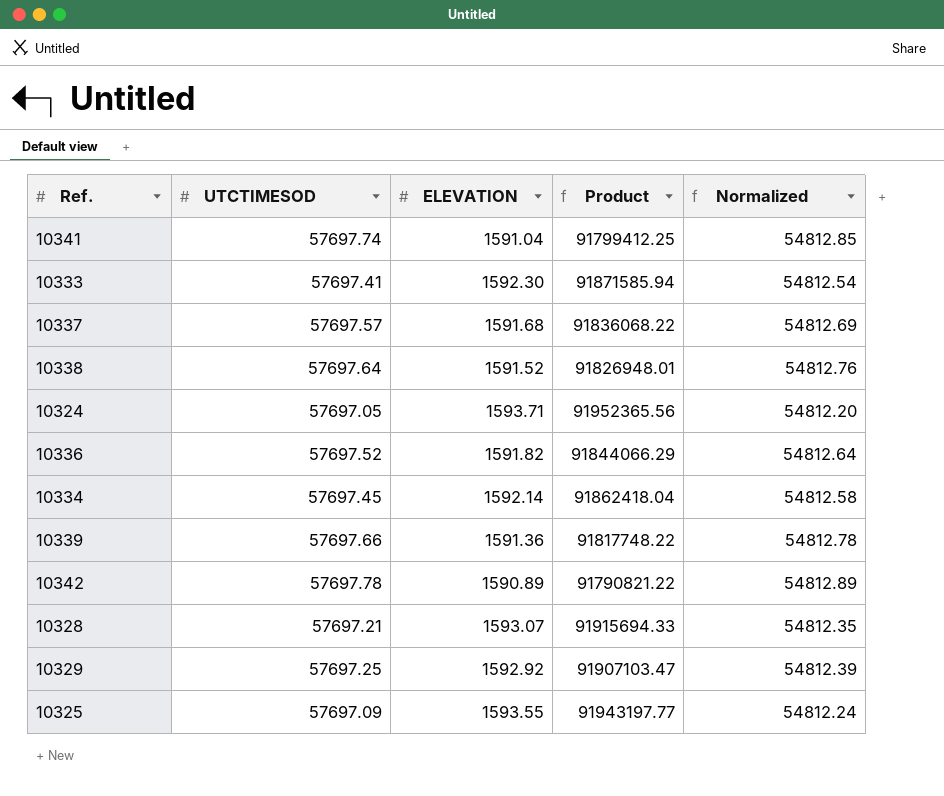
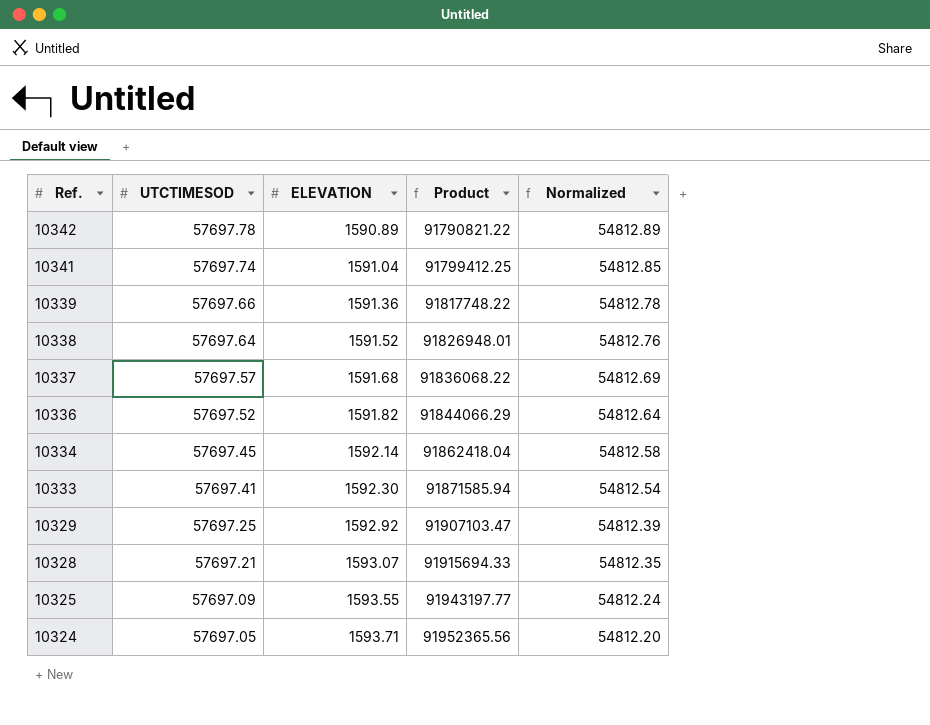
row order: none -> Ref. descending

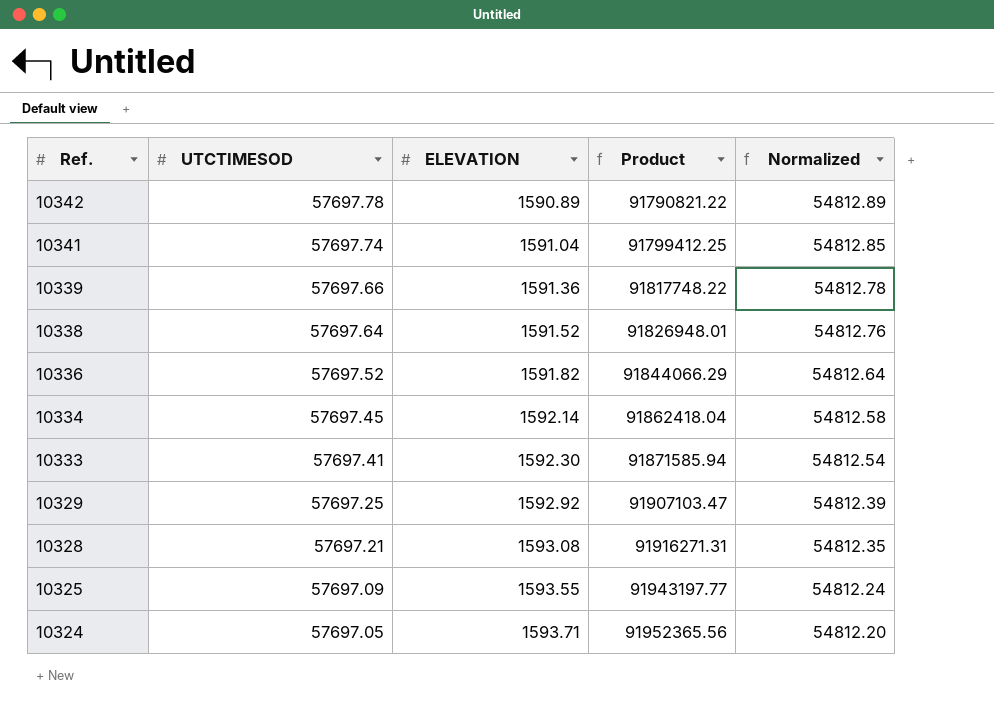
row 10337: 57697.57 | 1591.68 | 91836068.22 | 54812.69 -> none
10328 | ELEVATION: 1593.07 -> 1593.08
10328 | Product: 91915694.33 -> 91916271.31

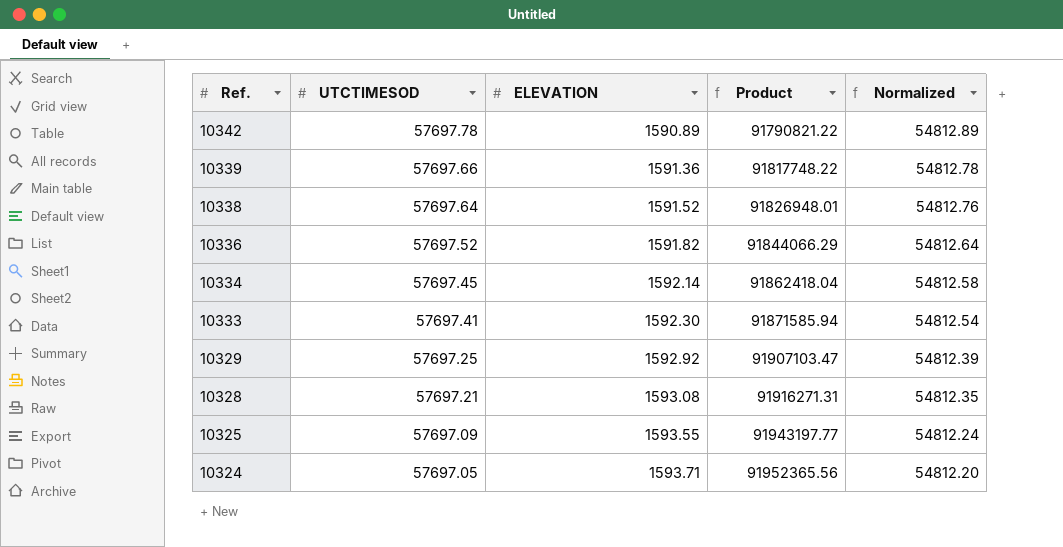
row 10341: 57697.74 | 1591.04 | 91799412.25 | 54812.85 -> none

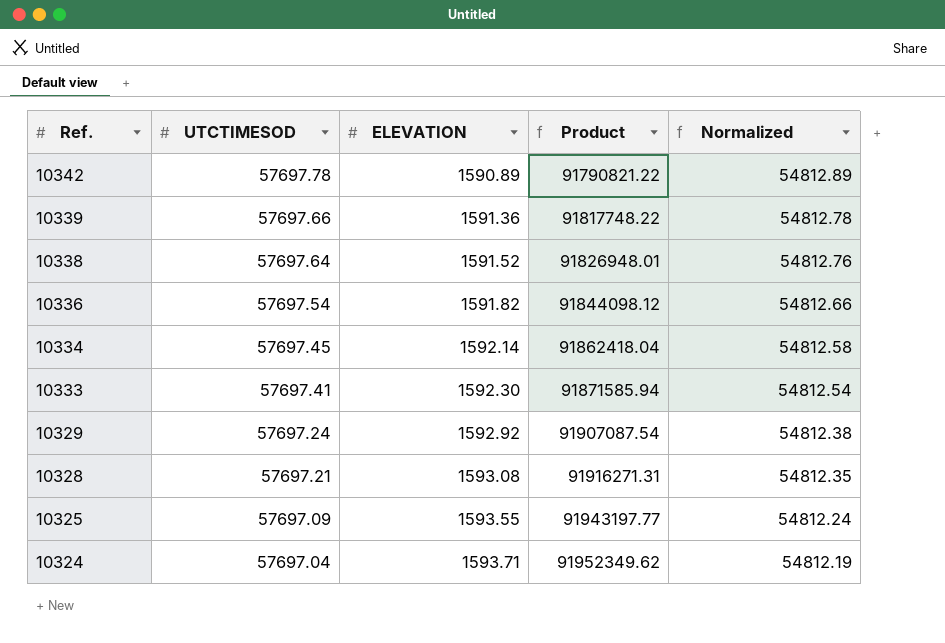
10336 | UTCTIMESOD: 57697.52 -> 57697.54
10336 | Product: 91844066.29 -> 91844098.12
10336 | Normalized: 54812.64 -> 54812.66
10329 | UTCTIMESOD: 57697.25 -> 57697.24
10329 | Product: 91907103.47 -> 91907087.54
10329 | Normalized: 54812.39 -> 54812.38
10324 | UTCTIMESOD: 57697.05 -> 57697.04
10324 | Product: 91952365.56 -> 91952349.62
10324 | Normalized: 54812.20 -> 54812.19

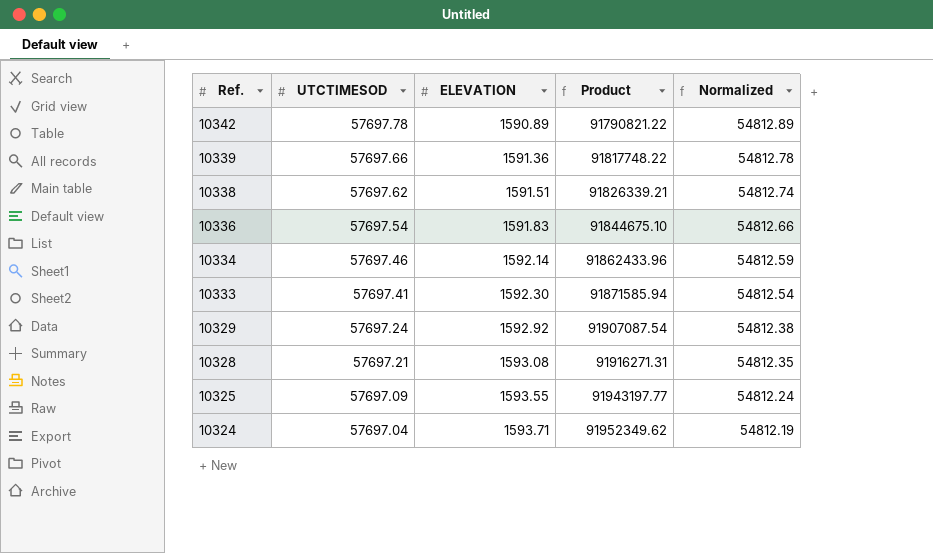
10338 | UTCTIMESOD: 57697.64 -> 57697.62
10338 | ELEVATION: 1591.52 -> 1591.51
10338 | Product: 91826948.01 -> 91826339.21
10338 | Normalized: 54812.76 -> 54812.74
10336 | ELEVATION: 1591.82 -> 1591.83
10336 | Product: 91844098.12 -> 91844675.10
10334 | UTCTIMESOD: 57697.45 -> 57697.46
10334 | Product: 91862418.04 -> 91862433.96
10334 | Normalized: 54812.58 -> 54812.59

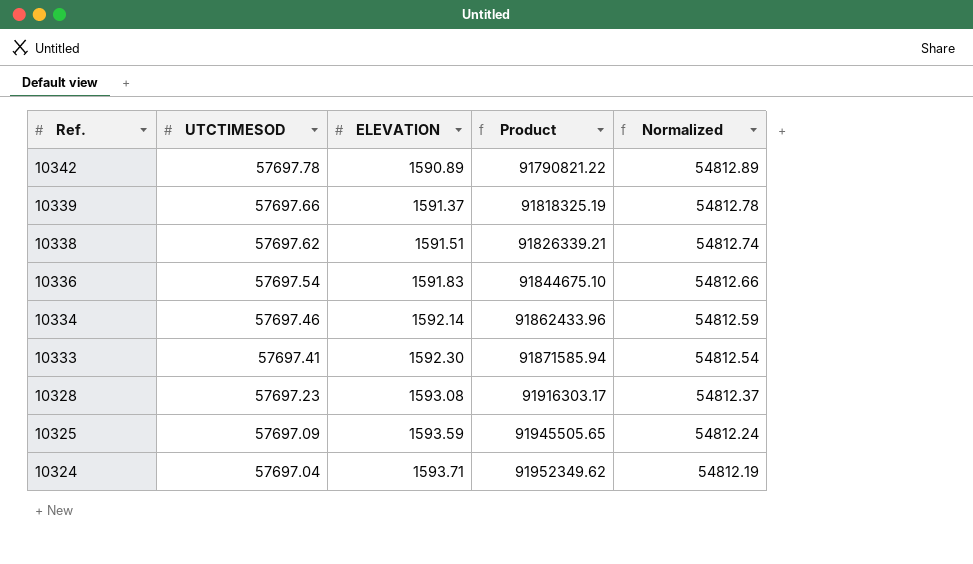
row 10329: 57697.24 | 1592.92 | 91907087.54 | 54812.38 -> none
10339 | ELEVATION: 1591.36 -> 1591.37
10339 | Product: 91817748.22 -> 91818325.19
10328 | UTCTIMESOD: 57697.21 -> 57697.23
10328 | Product: 91916271.31 -> 91916303.17
10328 | Normalized: 54812.35 -> 54812.37
10325 | ELEVATION: 1593.55 -> 1593.59
10325 | Product: 91943197.77 -> 91945505.65

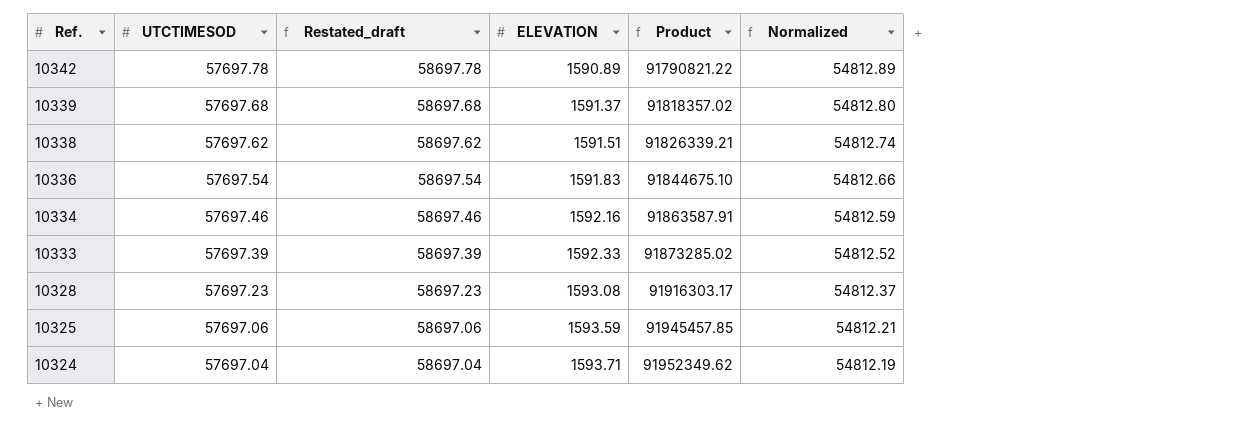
column Restated_draft | formula: none -> [UTCTIMESOD] + 1000
10339 | UTCTIMESOD: 57697.66 -> 57697.68
10339 | Product: 91818325.19 -> 91818357.02
10339 | Normalized: 54812.78 -> 54812.80
10334 | ELEVATION: 1592.14 -> 1592.16
10334 | Product: 91862433.96 -> 91863587.91
10333 | UTCTIMESOD: 57697.41 -> 57697.39
10333 | ELEVATION: 1592.30 -> 1592.33
10333 | Product: 91871585.94 -> 91873285.02
10333 | Normalized: 54812.54 -> 54812.52
10325 | UTCTIMESOD: 57697.09 -> 57697.06
10325 | Product: 91945505.65 -> 91945457.85
10325 | Normalized: 54812.24 -> 54812.21

